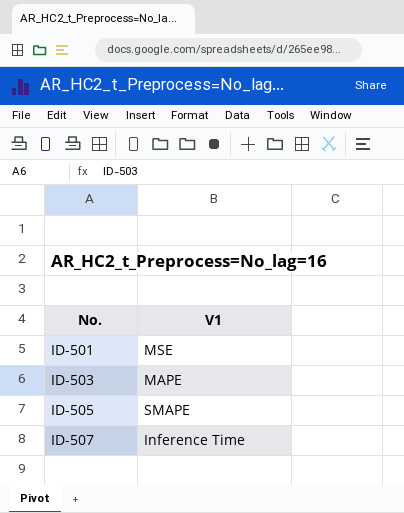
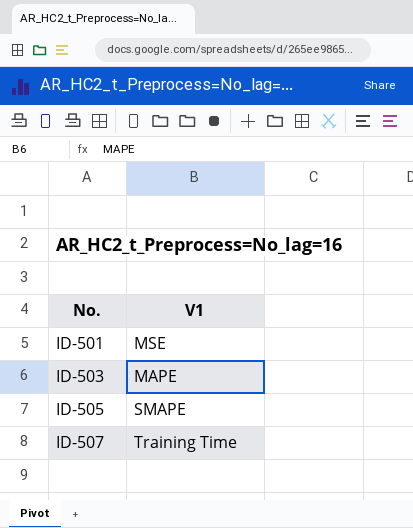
ID-507 | V1: Inference Time -> Training Time

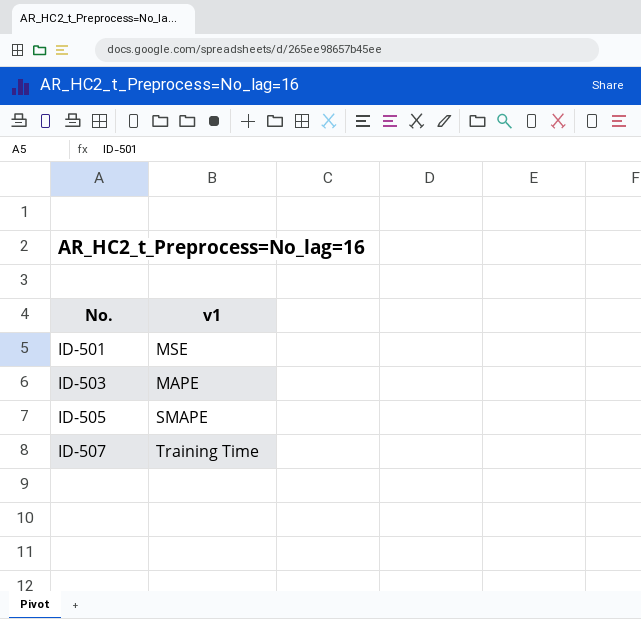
column name: V1 -> v1

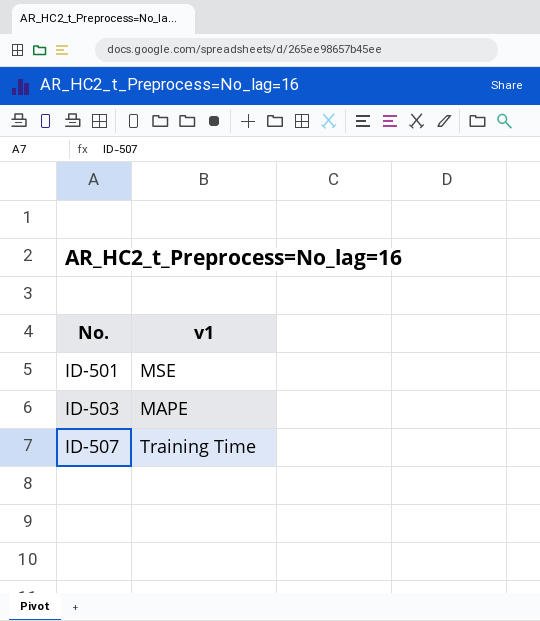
row ID-505: SMAPE -> none

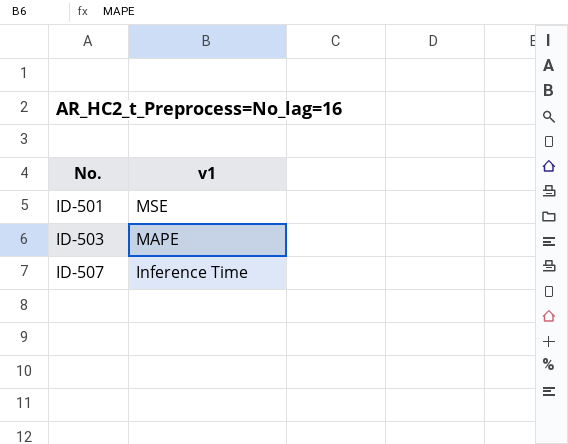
ID-507 | v1: Training Time -> Inference Time

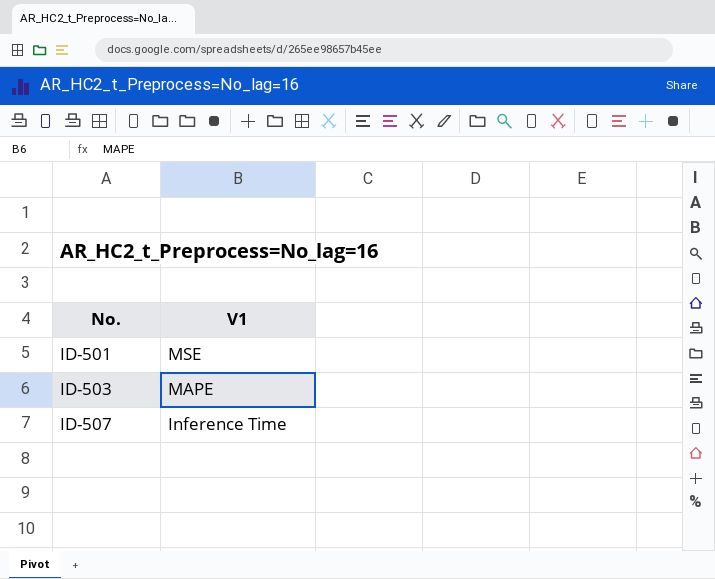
column name: v1 -> V1

